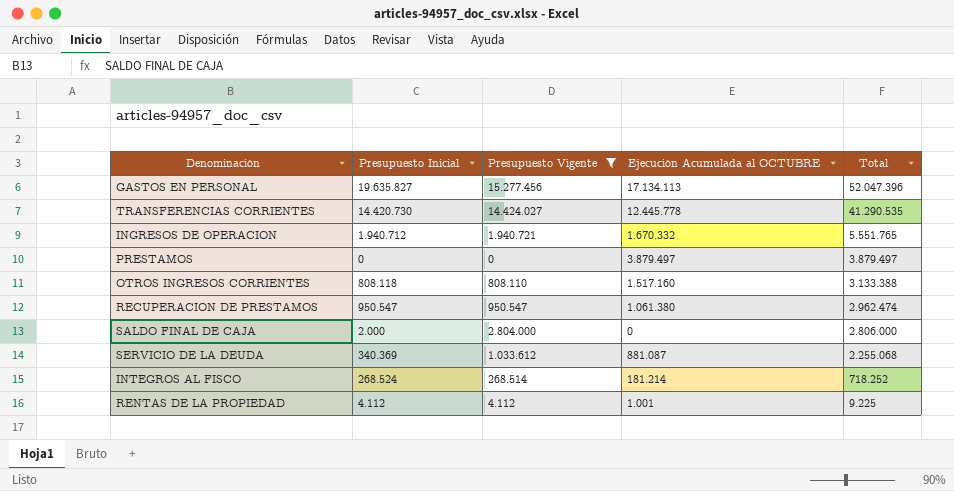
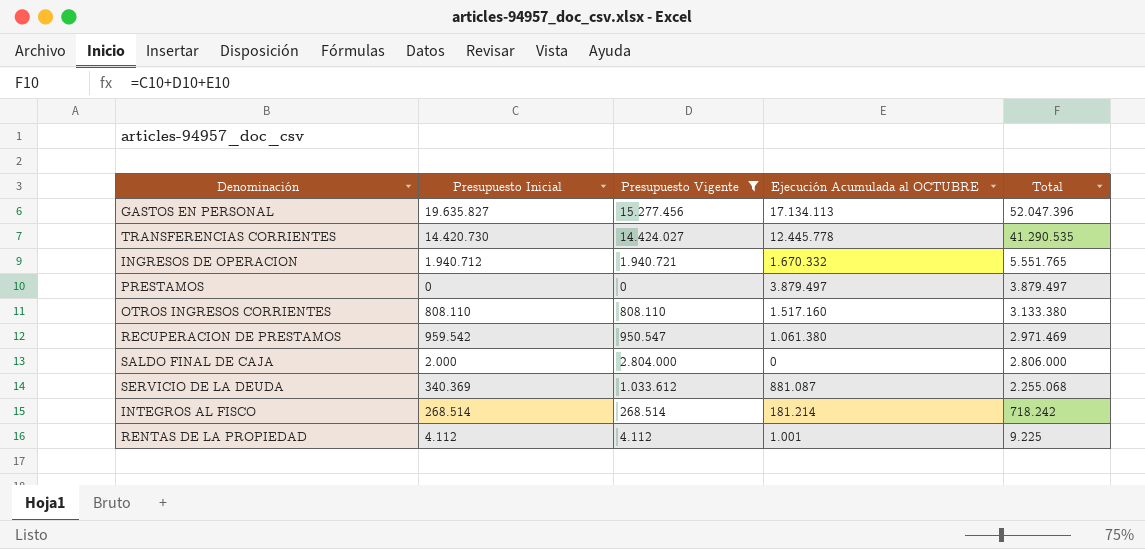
OTROS INGRESOS CORRIENTES | Presupuesto Inicial: 808.118 -> 808.110
OTROS INGRESOS CORRIENTES | Total: 3.133.388 -> 3.133.380
RECUPERACION DE PRESTAMOS | Presupuesto Inicial: 950.547 -> 959.542
RECUPERACION DE PRESTAMOS | Total: 2.962.474 -> 2.971.469
INTEGROS AL FISCO | Presupuesto Inicial: 268.524 -> 268.514
INTEGROS AL FISCO | Total: 718.252 -> 718.242

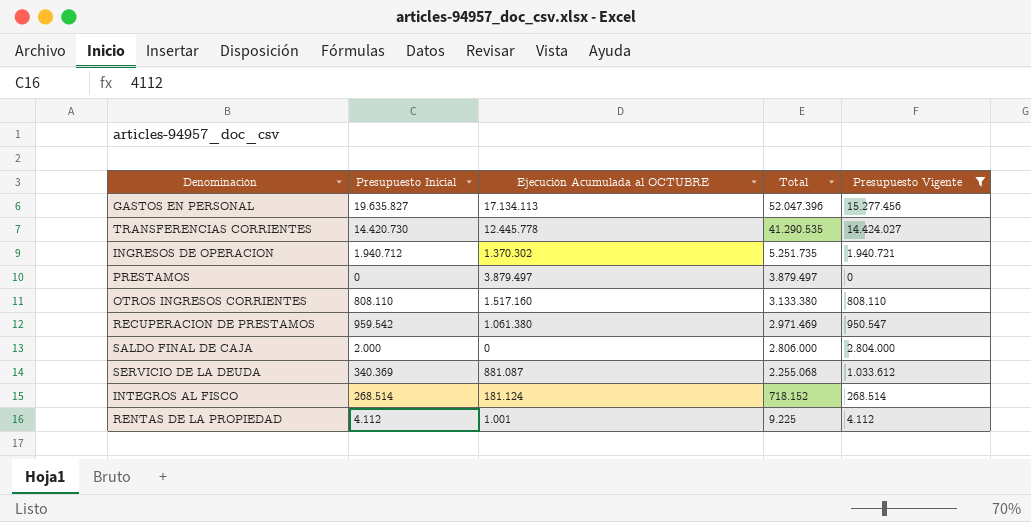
column Presupuesto Vigente | position: 3 -> 5
INGRESOS DE OPERACION | Ejecución Acumulada al OCTUBRE: 1.670.332 -> 1.370.302
INGRESOS DE OPERACION | Total: 5.551.765 -> 5.251.735
INTEGROS AL FISCO | Ejecución Acumulada al OCTUBRE: 181.214 -> 181.124
INTEGROS AL FISCO | Total: 718.242 -> 718.152

